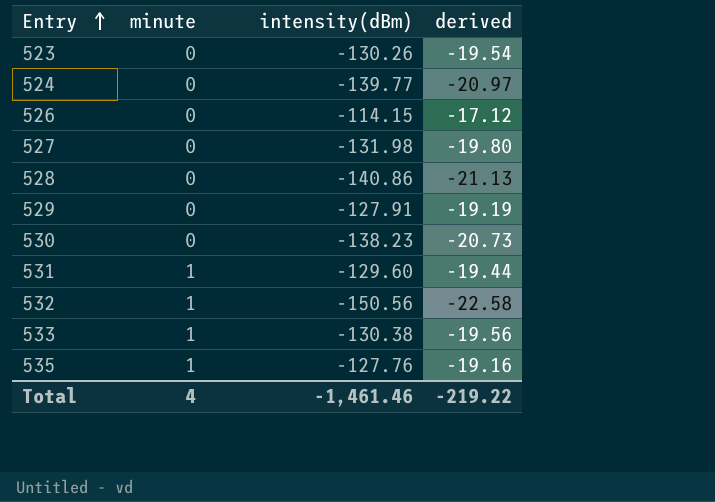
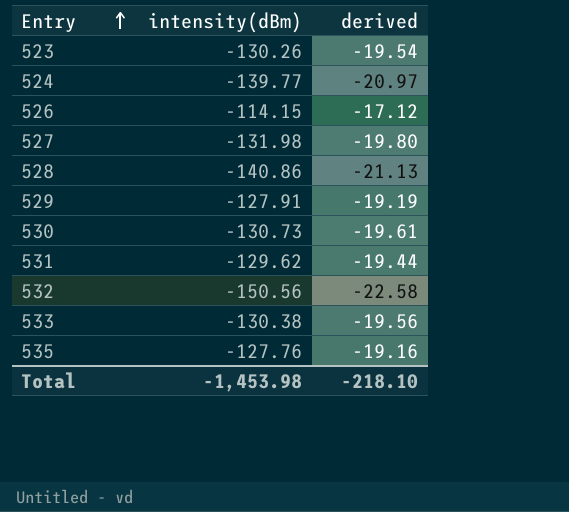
column minute | position: 2 -> none
530 | intensity(dBm): -138.23 -> -130.73
530 | derived: -20.73 -> -19.61
531 | intensity(dBm): -129.60 -> -129.62
Total | intensity(dBm): -1,461.46 -> -1,453.98
Total | derived: -219.22 -> -218.10

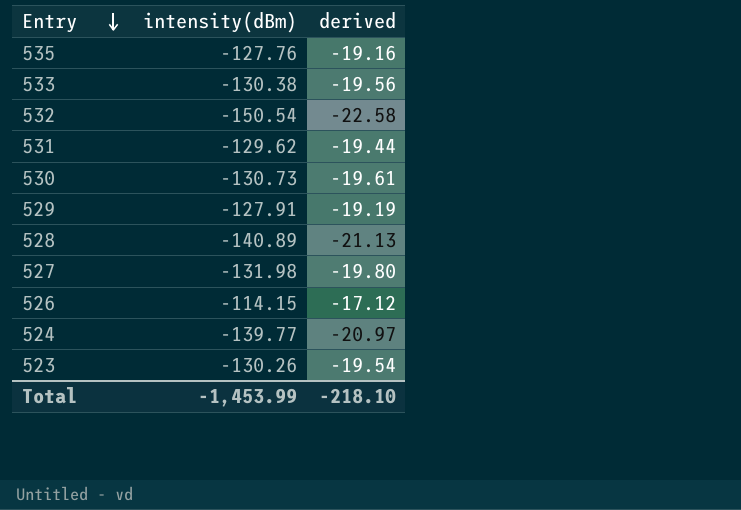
row order: Entry ascending -> Entry descending
532 | intensity(dBm): -150.56 -> -150.54
528 | intensity(dBm): -140.86 -> -140.89
Total | intensity(dBm): -1,453.98 -> -1,453.99

